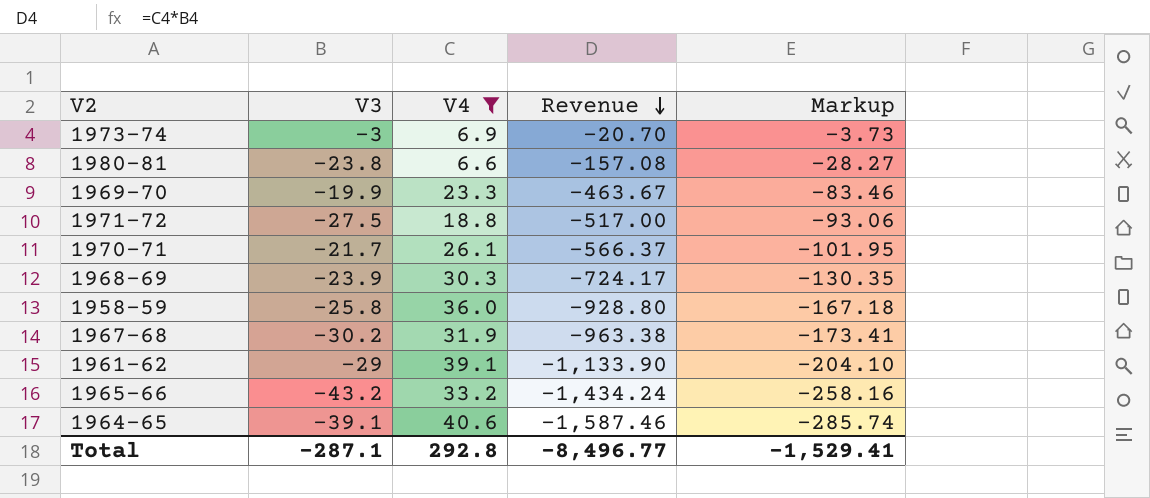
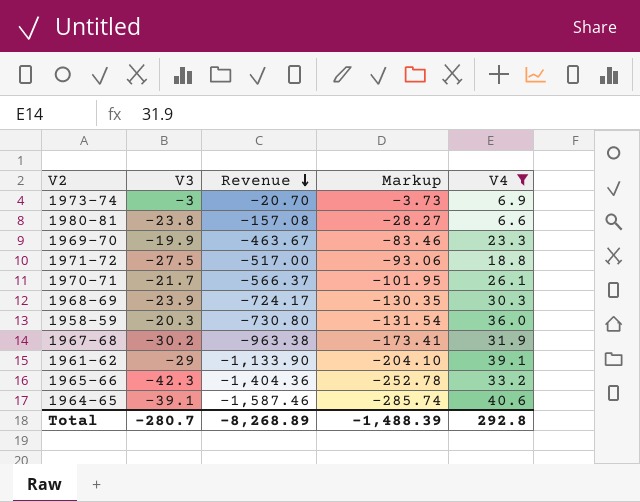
column V4 | position: 3 -> 5
1958-59 | V3: -25.8 -> -20.3
1958-59 | Revenue: -928.80 -> -730.80
1958-59 | Markup: -167.18 -> -131.54
1965-66 | V3: -43.2 -> -42.3
1965-66 | Revenue: -1,434.24 -> -1,404.36
1965-66 | Markup: -258.16 -> -252.78
Total | V3: -287.1 -> -280.7
Total | Revenue: -8,496.77 -> -8,268.89
Total | Markup: -1,529.41 -> -1,488.39

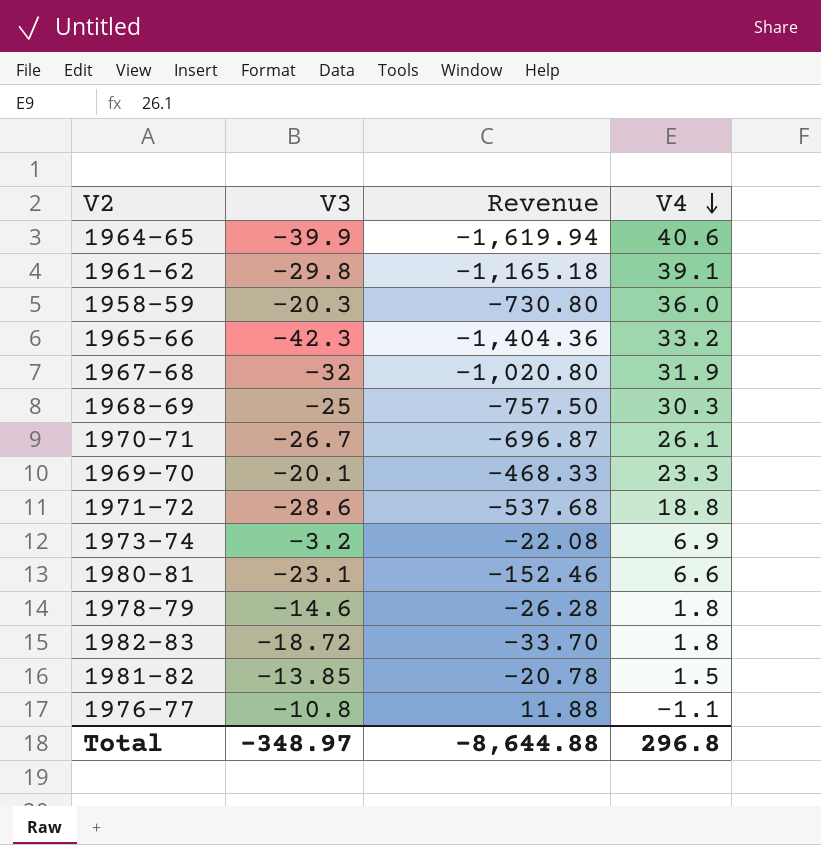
filter: V4 >= 6.6 -> none
row order: Revenue descending -> V4 descending
column Markup | formula: [Revenue] * 0.18 -> none
1964-65 | V3: -39.1 -> -39.9
1964-65 | Revenue: -1,587.46 -> -1,619.94
1961-62 | V3: -29 -> -29.8
1961-62 | Revenue: -1,133.90 -> -1,165.18
1967-68 | V3: -30.2 -> -32
1967-68 | Revenue: -963.38 -> -1,020.80
1968-69 | V3: -23.9 -> -25
1968-69 | Revenue: -724.17 -> -757.50
1970-71 | V3: -21.7 -> -26.7
1970-71 | Revenue: -566.37 -> -696.87
1969-70 | V3: -19.9 -> -20.1
1969-70 | Revenue: -463.67 -> -468.33
1971-72 | V3: -27.5 -> -28.6
1971-72 | Revenue: -517.00 -> -537.68
1973-74 | V3: -3 -> -3.2
1973-74 | Revenue: -20.70 -> -22.08
1980-81 | V3: -23.8 -> -23.1
1980-81 | Revenue: -157.08 -> -152.46
Total | V3: -280.7 -> -348.97
Total | Revenue: -8,268.89 -> -8,644.88
Total | V4: 292.8 -> 296.8

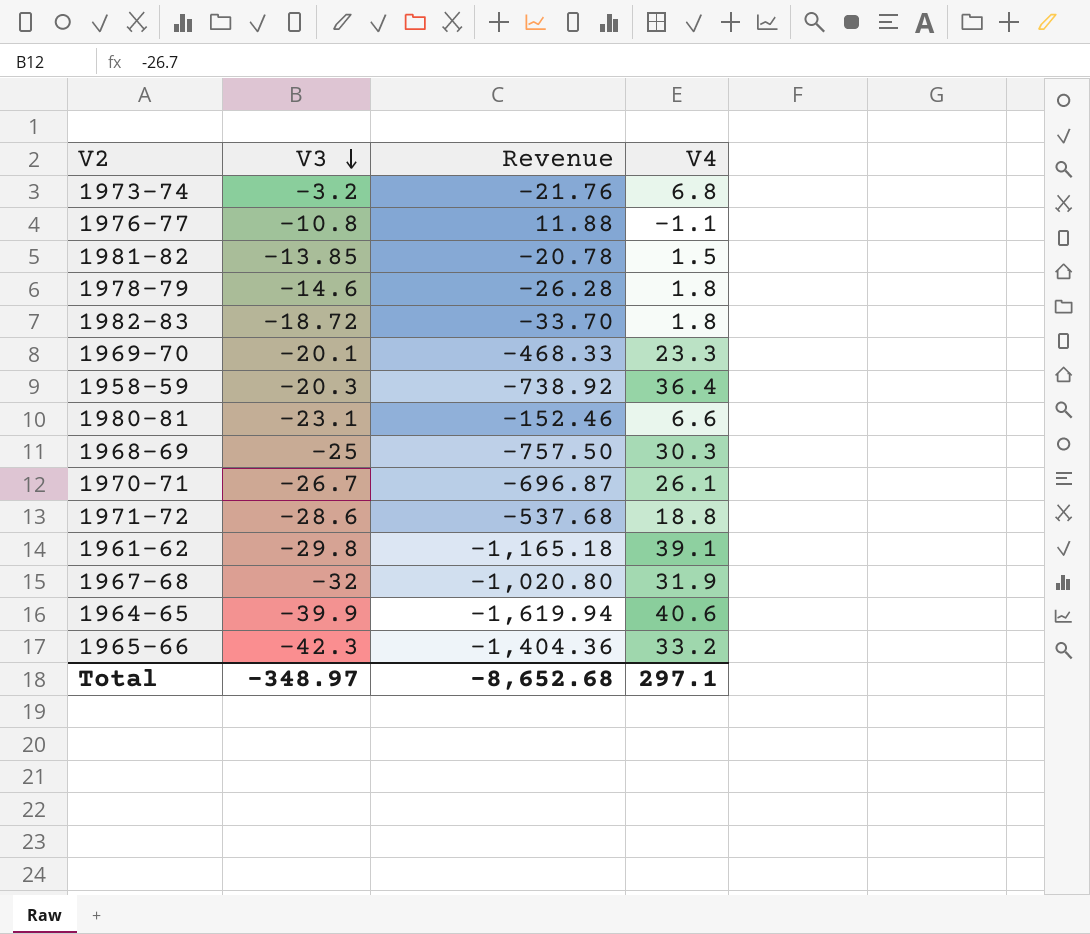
row order: V4 descending -> V3 descending
1973-74 | Revenue: -22.08 -> -21.76
1973-74 | V4: 6.9 -> 6.8
1958-59 | Revenue: -730.80 -> -738.92
1958-59 | V4: 36.0 -> 36.4
Total | Revenue: -8,644.88 -> -8,652.68
Total | V4: 296.8 -> 297.1

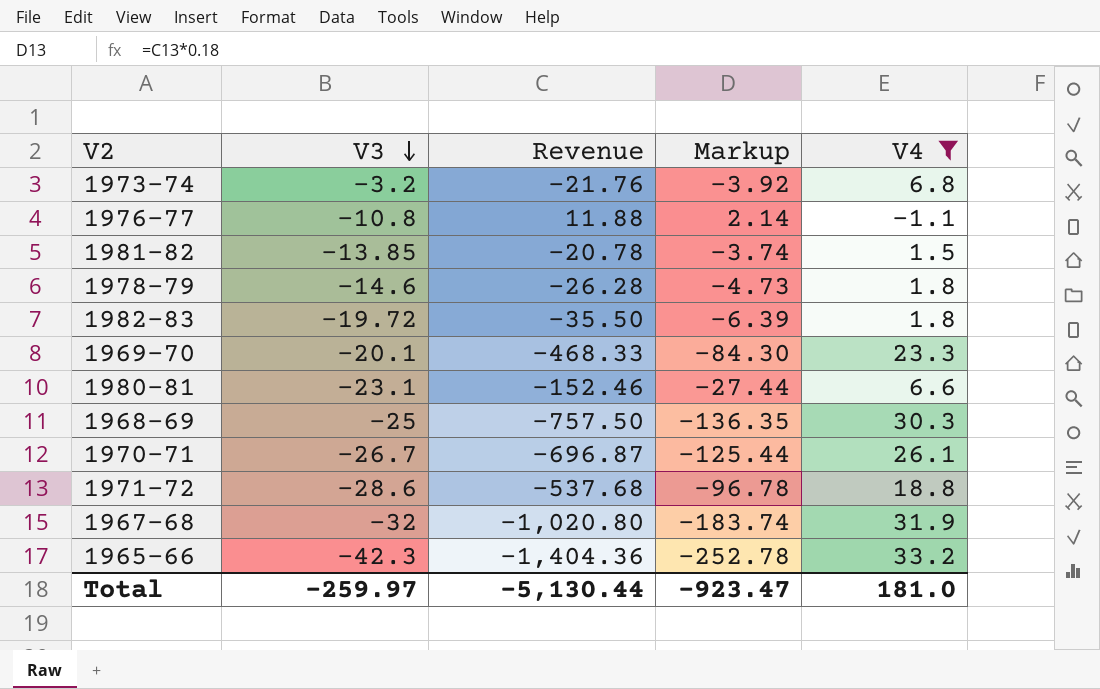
filter: none -> V4 <= 33.2
column Markup | formula: none -> [Revenue] * 0.18
1982-83 | V3: -18.72 -> -19.72
1982-83 | Revenue: -33.70 -> -35.50
Total | V3: -348.97 -> -259.97
Total | Revenue: -8,652.68 -> -5,130.44
Total | V4: 297.1 -> 181.0

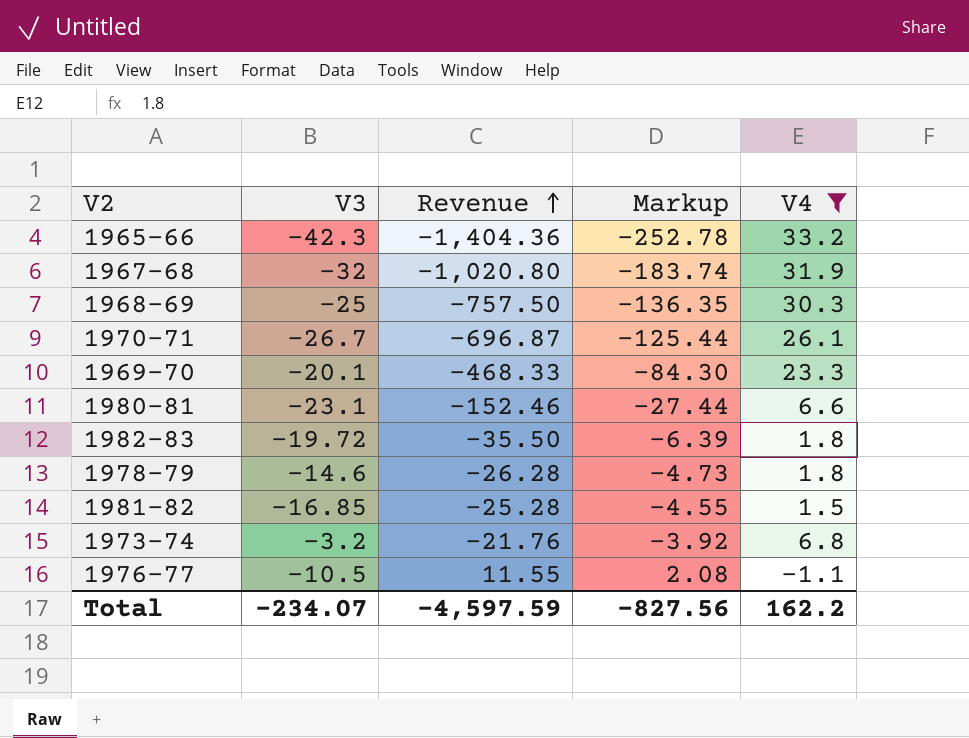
row order: V3 descending -> Revenue ascending
row 1971-72: -28.6 | -537.68 | -96.78 | 18.8 -> none
1981-82 | V3: -13.85 -> -16.85
1981-82 | Revenue: -20.78 -> -25.28
1981-82 | Markup: -3.74 -> -4.55
1976-77 | V3: -10.8 -> -10.5
1976-77 | Revenue: 11.88 -> 11.55
1976-77 | Markup: 2.14 -> 2.08
Total | V3: -259.97 -> -234.07
Total | Revenue: -5,130.44 -> -4,597.59
Total | Markup: -923.47 -> -827.56
Total | V4: 181.0 -> 162.2

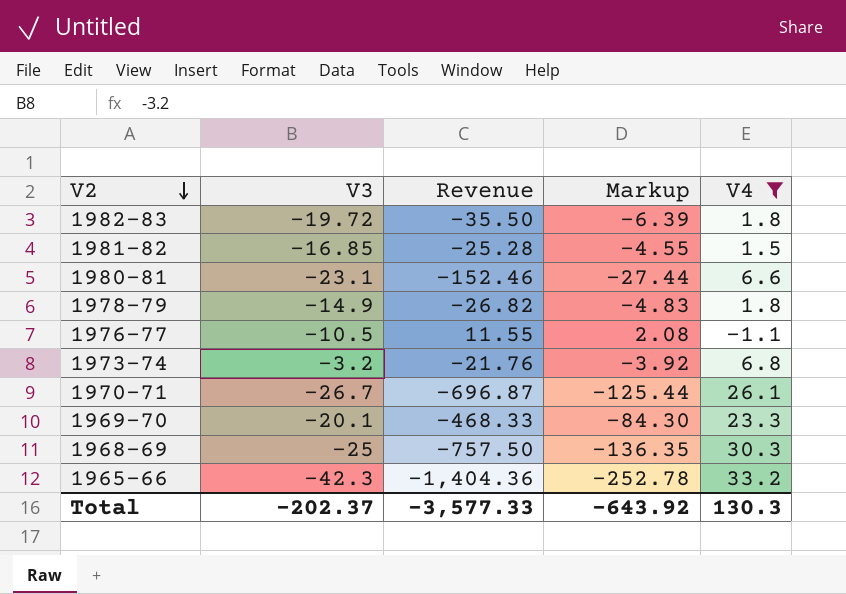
row order: Revenue ascending -> V2 descending
row 1967-68: -32 | -1,020.80 | -183.74 | 31.9 -> none
1978-79 | V3: -14.6 -> -14.9
1978-79 | Revenue: -26.28 -> -26.82
1978-79 | Markup: -4.73 -> -4.83
Total | V3: -234.07 -> -202.37
Total | Revenue: -4,597.59 -> -3,577.33
Total | Markup: -827.56 -> -643.92
Total | V4: 162.2 -> 130.3

